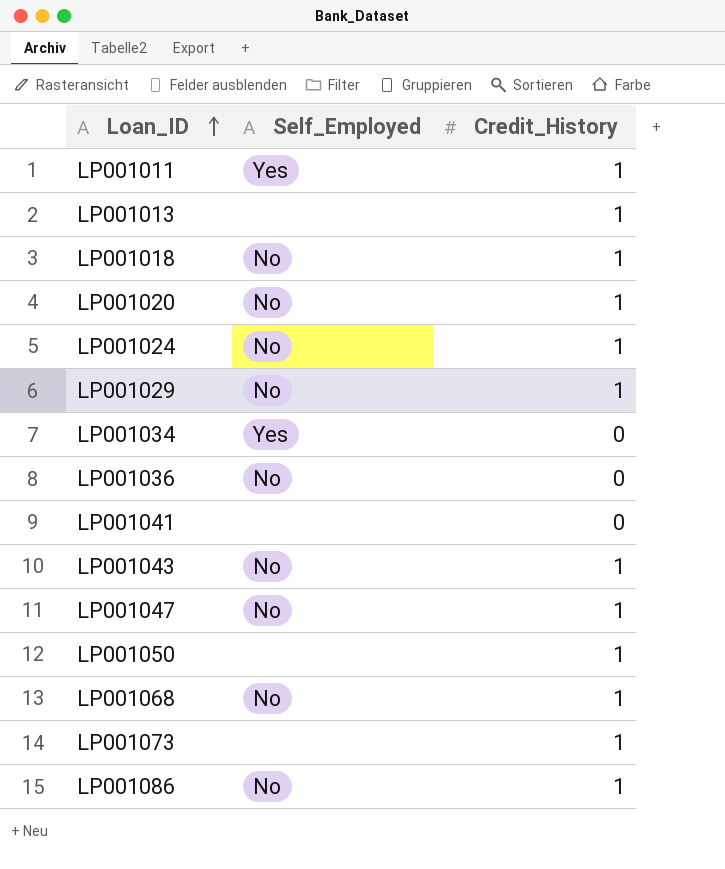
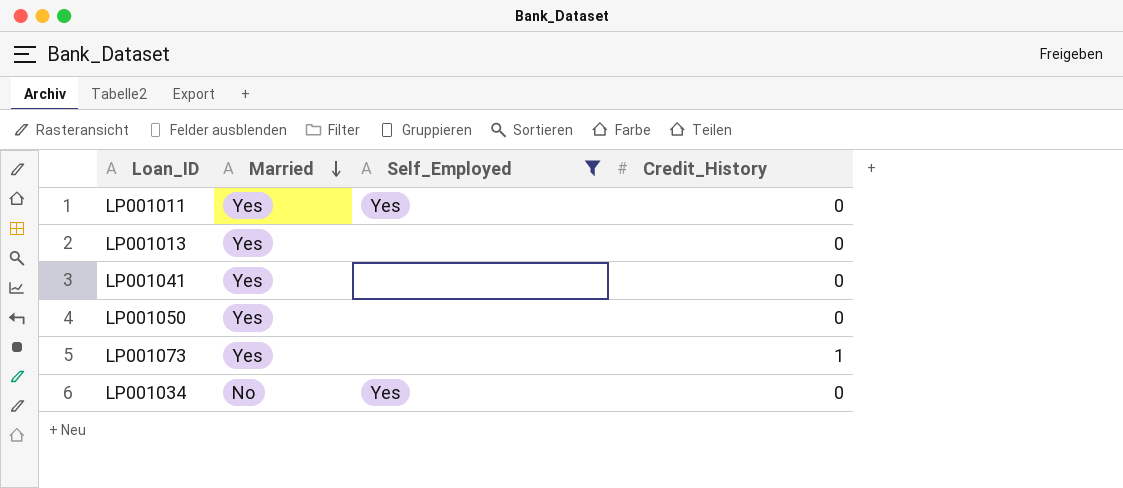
filter: none -> Self_Employed != No
row order: Loan_ID ascending -> Married descending
column Married | position: none -> 2
LP001011 | Credit_History: 1 -> 0
LP001013 | Credit_History: 1 -> 0
LP001050 | Credit_History: 1 -> 0

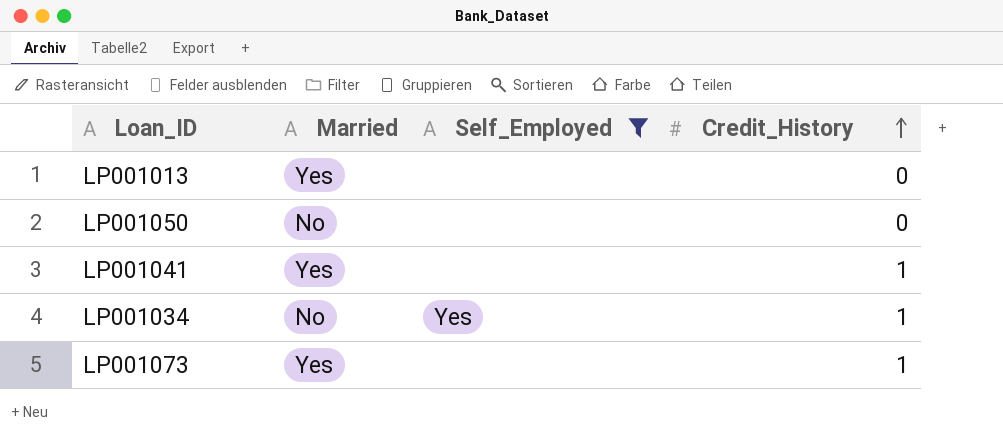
row order: Married descending -> Credit_History ascending
row LP001011: Yes | Yes | 0 -> none
LP001050 | Married: Yes -> No
LP001041 | Credit_History: 0 -> 1
LP001034 | Credit_History: 0 -> 1

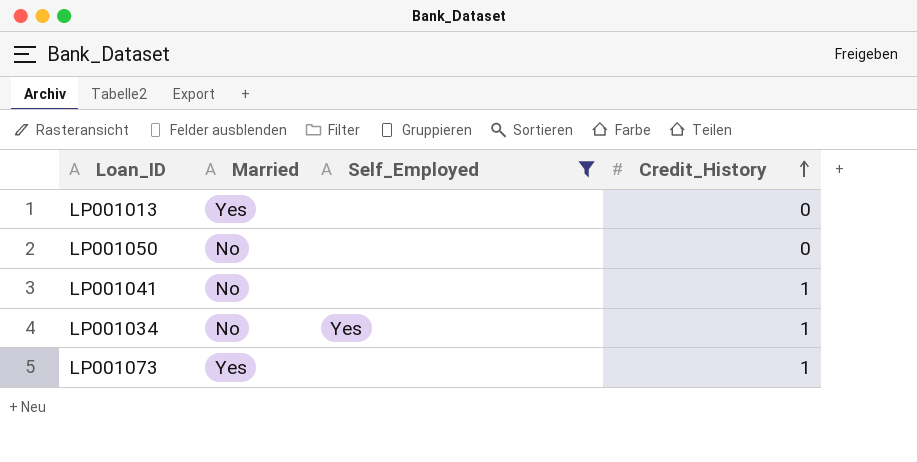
LP001041 | Married: Yes -> No

